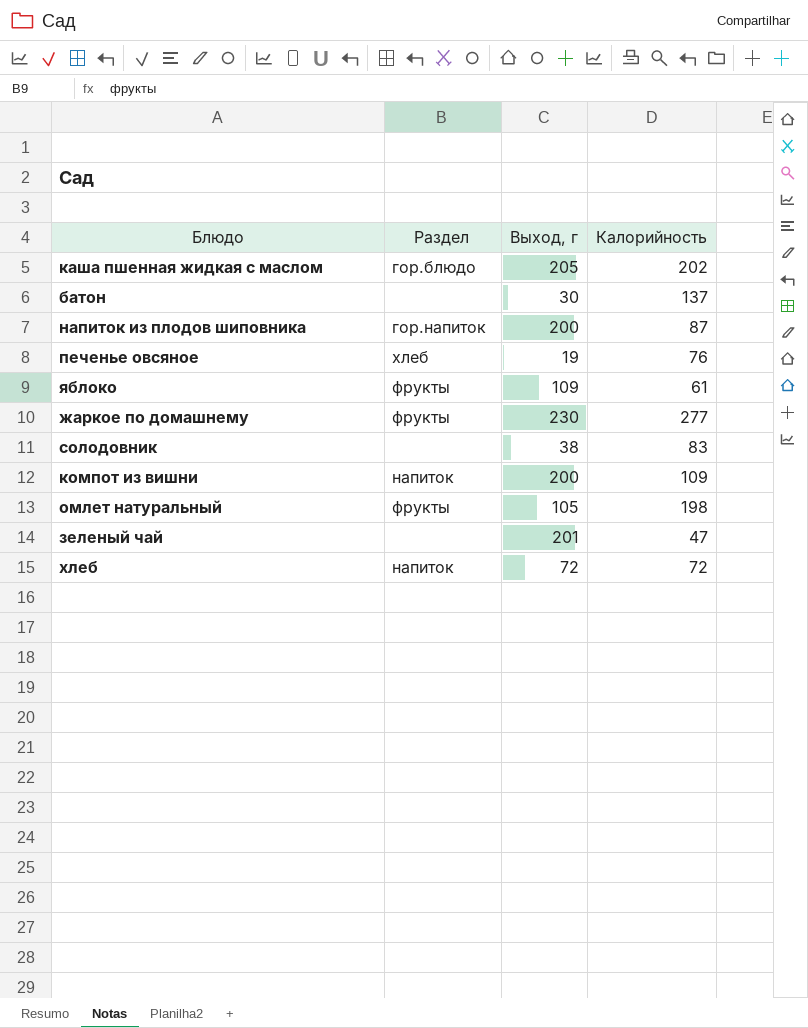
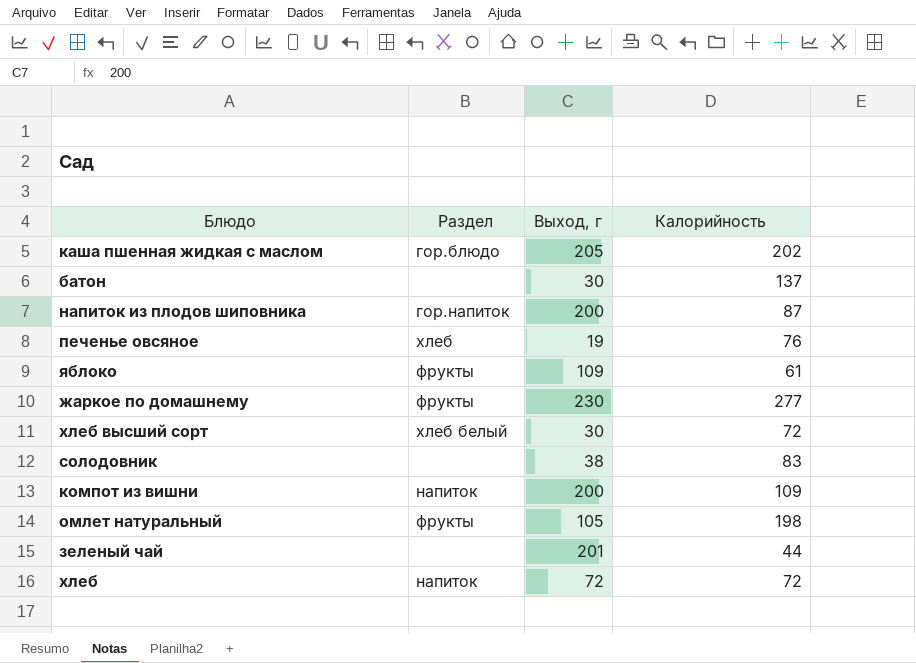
row хлеб высший сорт: none -> хлеб белый | 30 | 72
зеленый чай | Калорийность: 47 -> 44

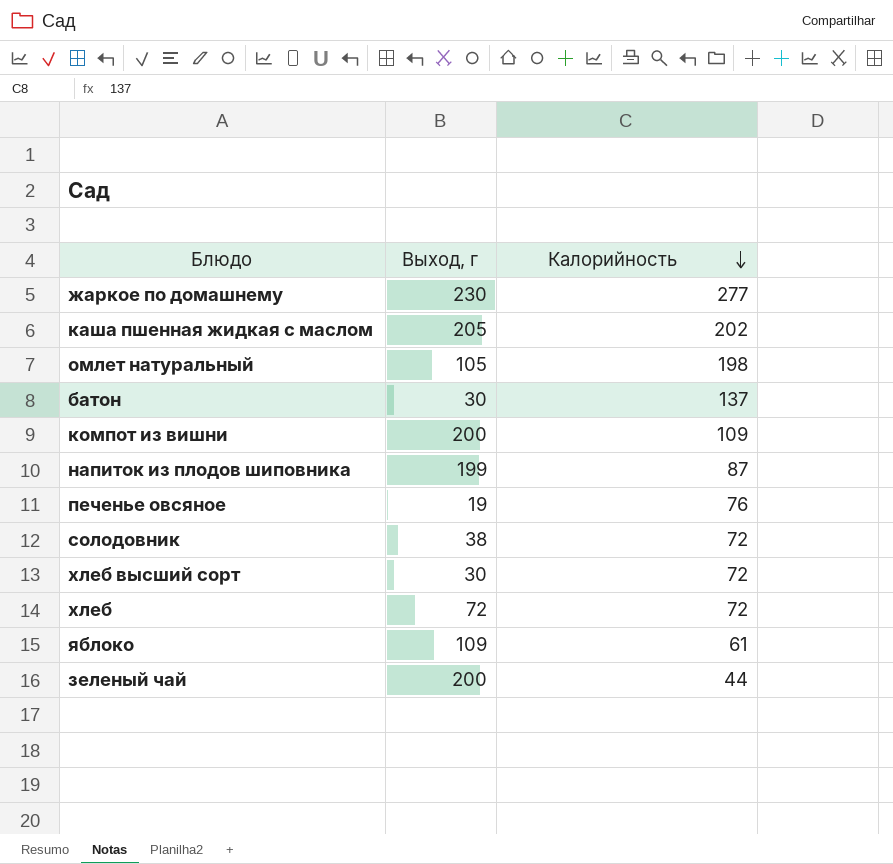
row order: none -> Калорийность descending
column Раздел | position: 2 -> none
напиток из плодов шиповника | Выход, г: 200 -> 199
солодовник | Калорийность: 83 -> 72
зеленый чай | Выход, г: 201 -> 200

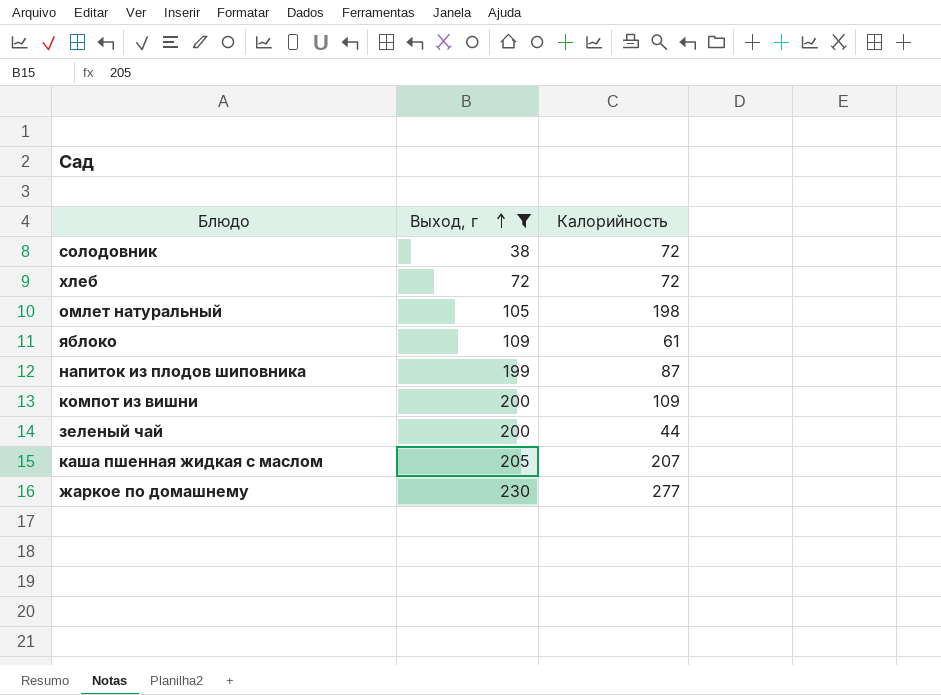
filter: none -> Выход, г >= 38
row order: Калорийность descending -> Выход, г ascending
каша пшенная жидкая с маслом | Калорийность: 202 -> 207

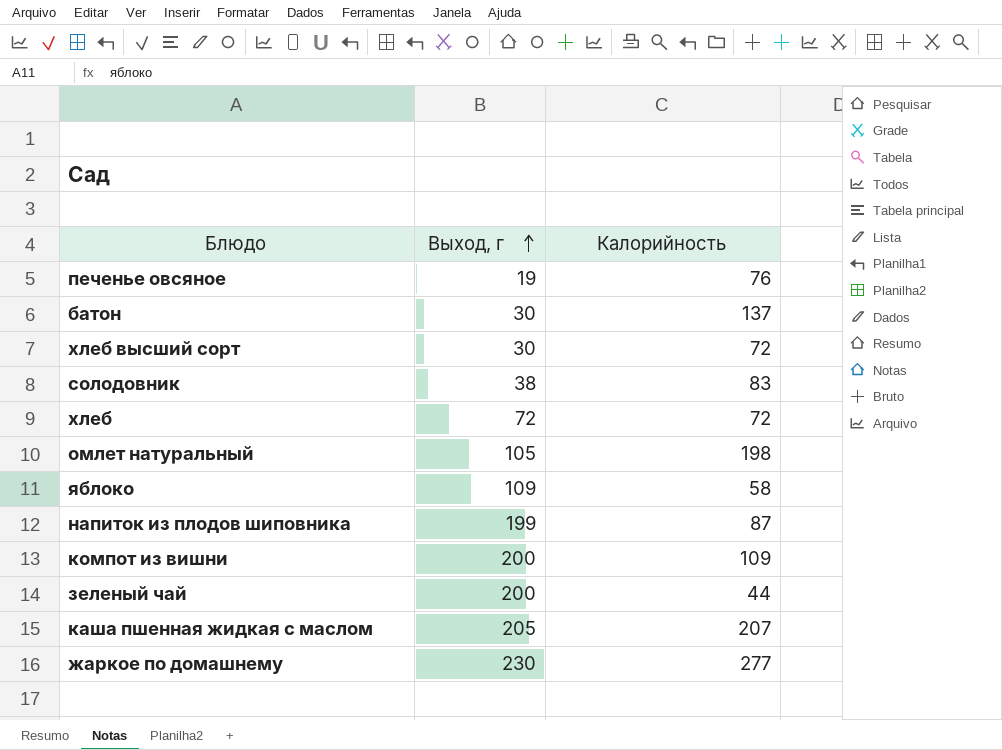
filter: Выход, г >= 38 -> none
солодовник | Калорийность: 72 -> 83
яблоко | Калорийность: 61 -> 58

